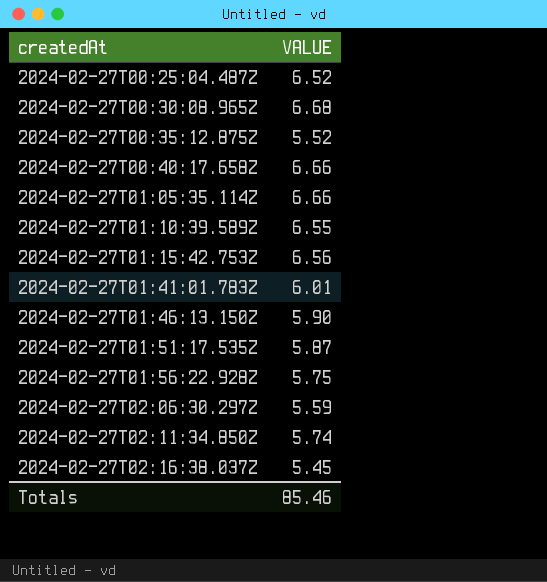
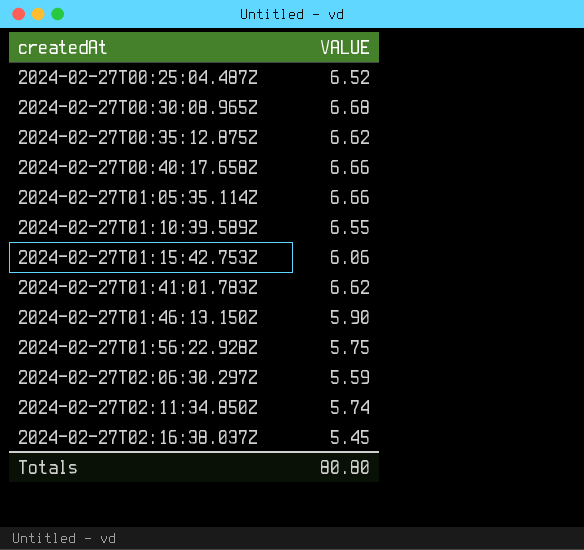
row 2024-02-27T01:51:17.535Z: 5.87 -> none
2024-02-27T00:35:12.875Z | VALUE: 5.52 -> 6.62
2024-02-27T01:15:42.753Z | VALUE: 6.56 -> 6.06
2024-02-27T01:41:01.783Z | VALUE: 6.01 -> 6.62
Totals | VALUE: 85.46 -> 80.80

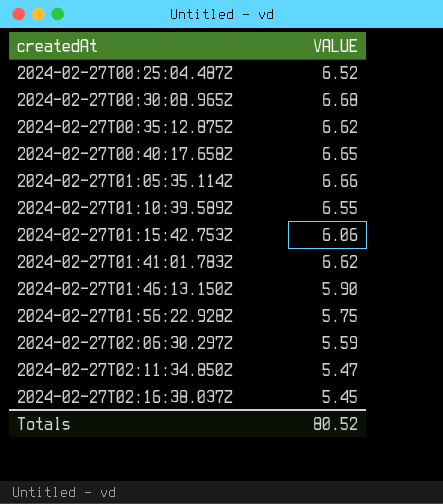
2024-02-27T00:40:17.658Z | VALUE: 6.66 -> 6.65
2024-02-27T02:11:34.850Z | VALUE: 5.74 -> 5.47
Totals | VALUE: 80.80 -> 80.52

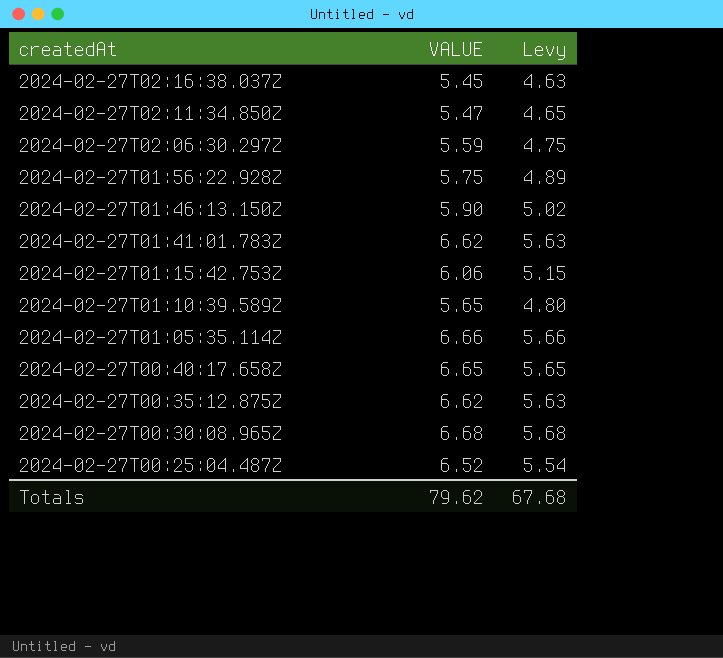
row order: createdAt ascending -> createdAt descending
column Levy | formula: none -> [VALUE] * 0.85
2024-02-27T01:10:39.589Z | VALUE: 6.55 -> 5.65
Totals | VALUE: 80.52 -> 79.62

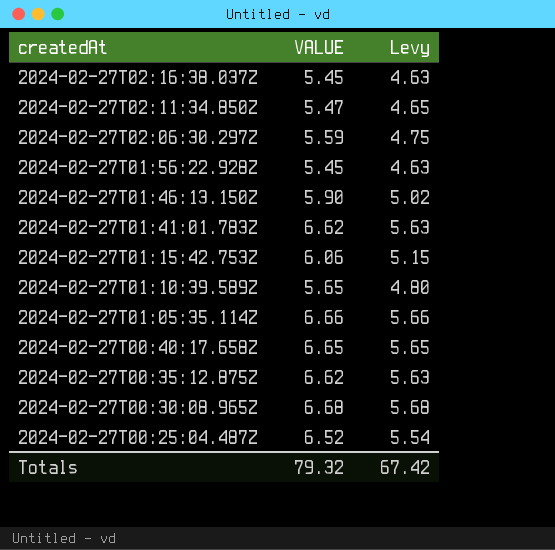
2024-02-27T01:56:22.928Z | VALUE: 5.75 -> 5.45
2024-02-27T01:56:22.928Z | Levy: 4.89 -> 4.63
Totals | VALUE: 79.62 -> 79.32
Totals | Levy: 67.68 -> 67.42

